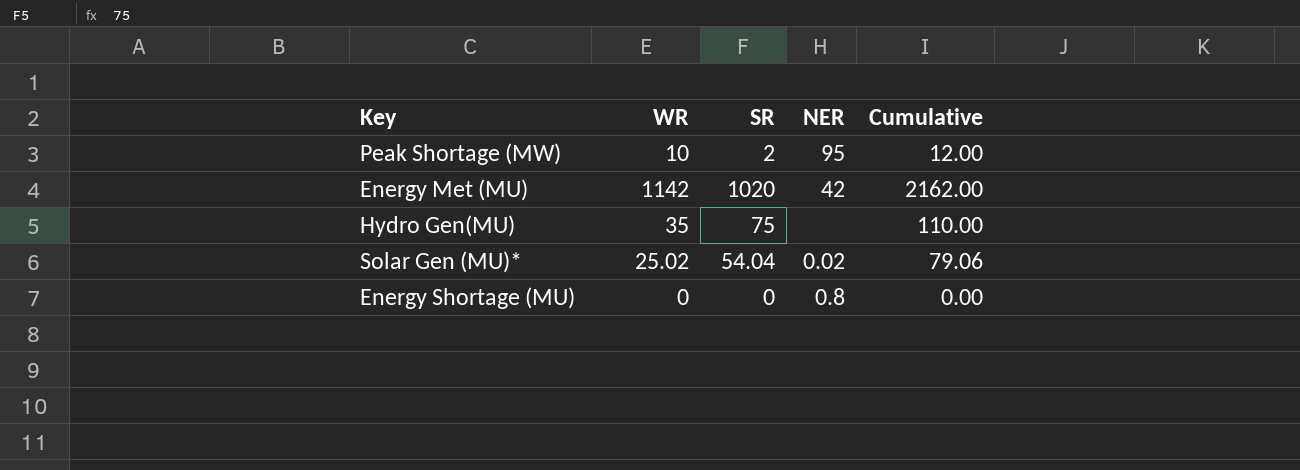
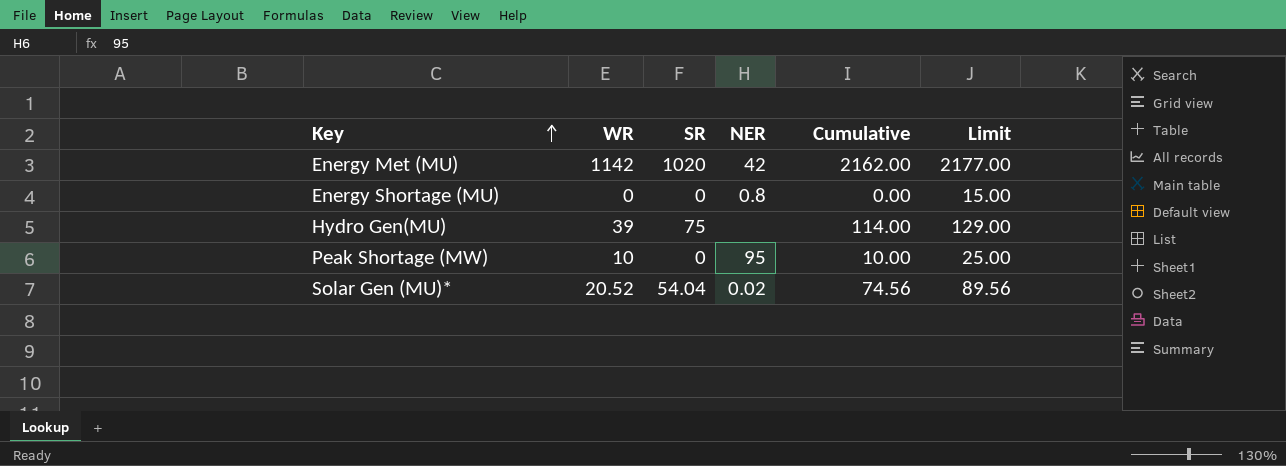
row order: none -> Key ascending
column Limit | formula: none -> [Cumulative] + 15
Hydro Gen(MU) | WR: 35 -> 39
Hydro Gen(MU) | Cumulative: 110.00 -> 114.00
Peak Shortage (MW) | SR: 2 -> 0
Peak Shortage (MW) | Cumulative: 12.00 -> 10.00
Solar Gen (MU)* | WR: 25.02 -> 20.52
Solar Gen (MU)* | Cumulative: 79.06 -> 74.56

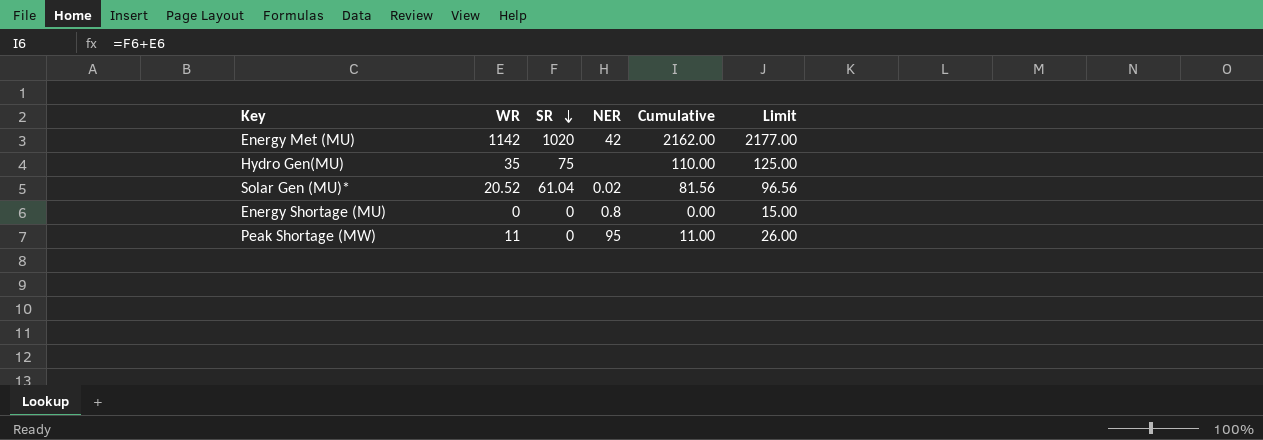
row order: Key ascending -> SR descending
Hydro Gen(MU) | WR: 39 -> 35
Hydro Gen(MU) | Cumulative: 114.00 -> 110.00
Hydro Gen(MU) | Limit: 129.00 -> 125.00
Solar Gen (MU)* | SR: 54.04 -> 61.04
Solar Gen (MU)* | Cumulative: 74.56 -> 81.56
Solar Gen (MU)* | Limit: 89.56 -> 96.56
Peak Shortage (MW) | WR: 10 -> 11
Peak Shortage (MW) | Cumulative: 10.00 -> 11.00
Peak Shortage (MW) | Limit: 25.00 -> 26.00

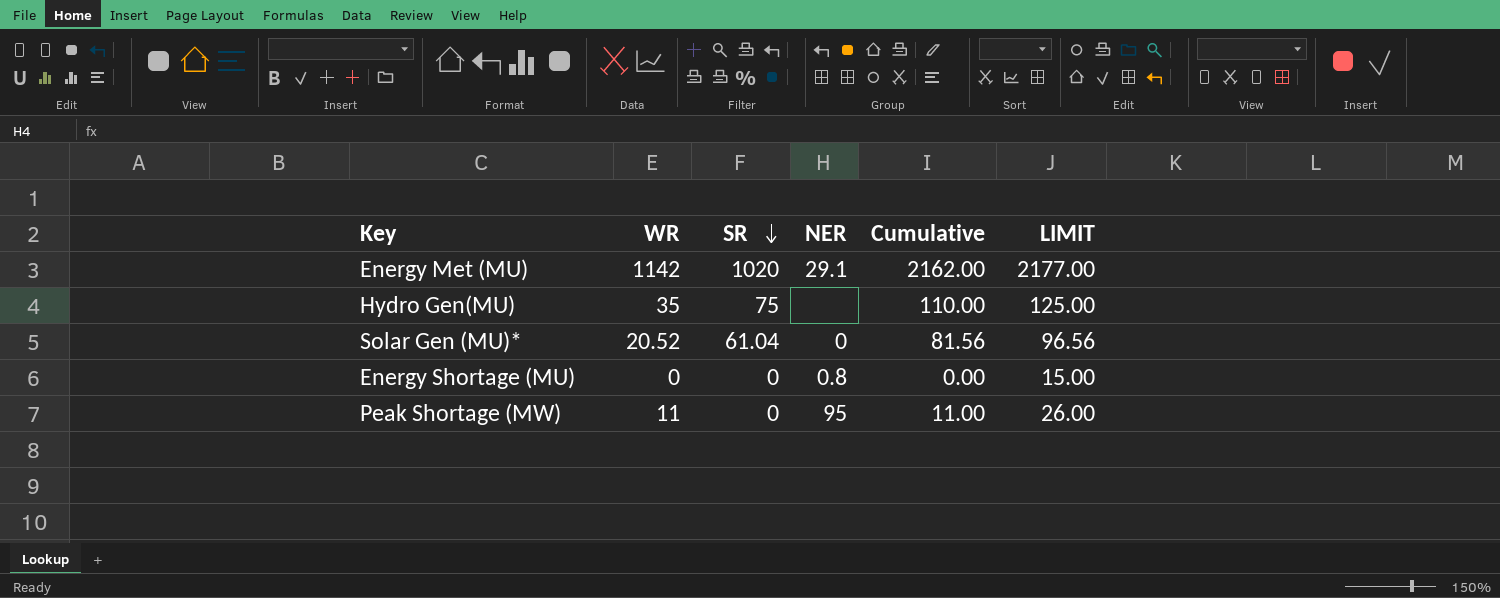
column name: Limit -> LIMIT
Energy Met (MU) | NER: 42 -> 29.1
Solar Gen (MU)* | NER: 0.02 -> 0

